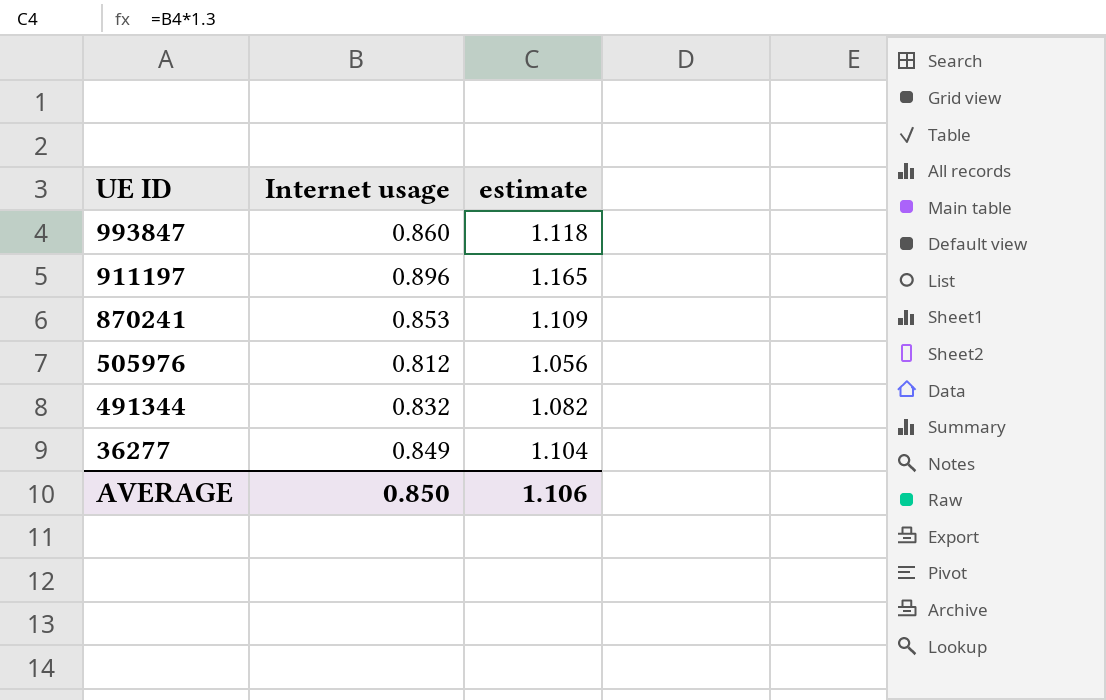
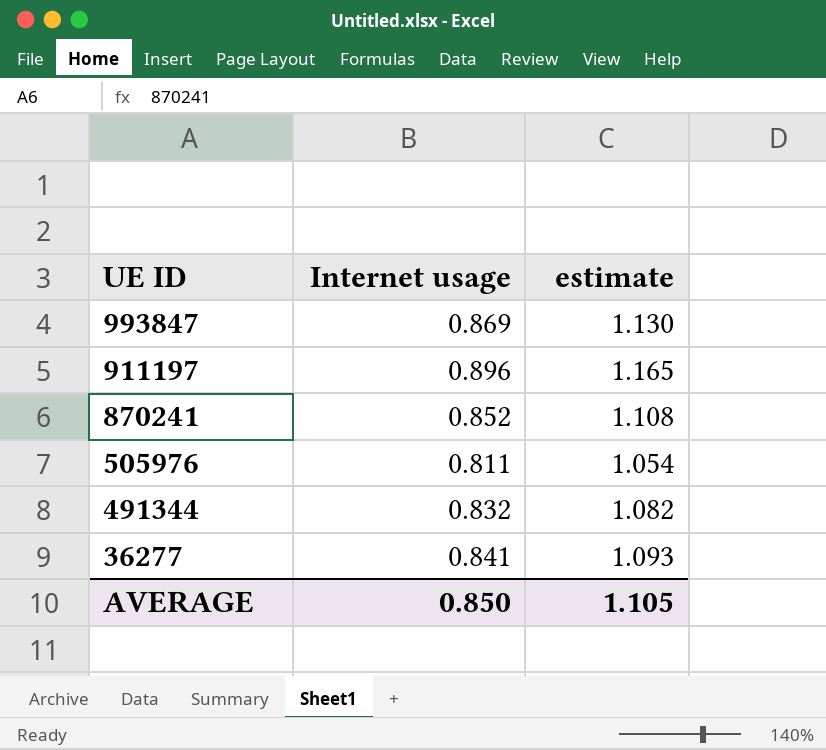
993847 | Internet usage: 0.860 -> 0.869
993847 | estimate: 1.118 -> 1.130
870241 | Internet usage: 0.853 -> 0.852
870241 | estimate: 1.109 -> 1.108
505976 | Internet usage: 0.812 -> 0.811
505976 | estimate: 1.056 -> 1.054
36277 | Internet usage: 0.849 -> 0.841
36277 | estimate: 1.104 -> 1.093
AVERAGE | estimate: 1.106 -> 1.105

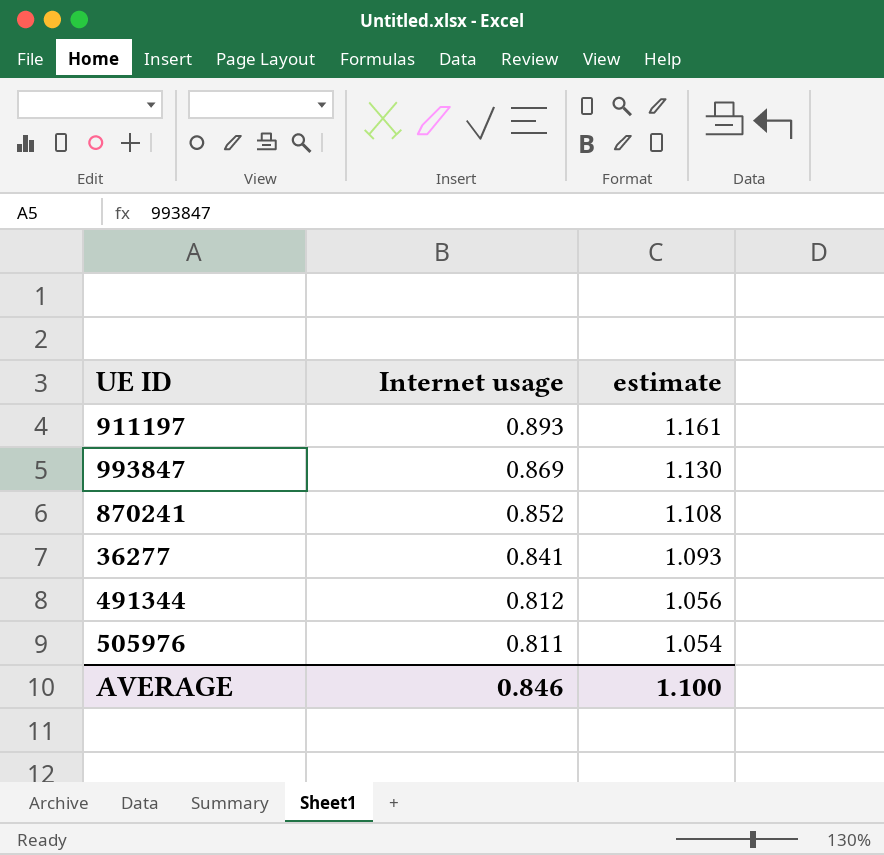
row order: UE ID descending -> Internet usage descending
911197 | Internet usage: 0.896 -> 0.893
911197 | estimate: 1.165 -> 1.161
491344 | Internet usage: 0.832 -> 0.812
491344 | estimate: 1.082 -> 1.056
AVERAGE | Internet usage: 0.850 -> 0.846
AVERAGE | estimate: 1.105 -> 1.100

